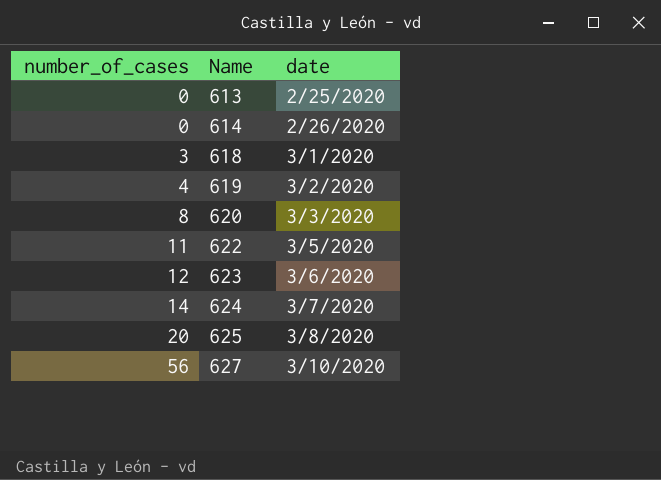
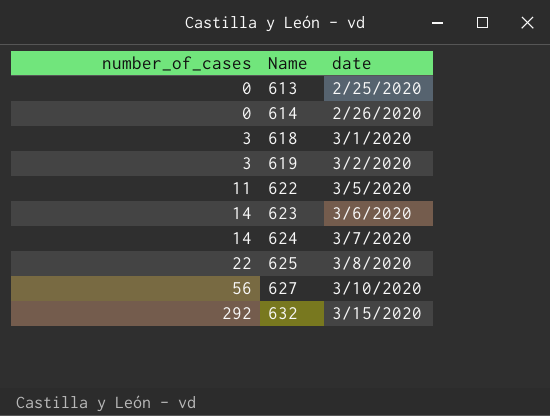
row 620: 8 | 3/3/2020 -> none
619 | number_of_cases: 4 -> 3
623 | number_of_cases: 12 -> 14
625 | number_of_cases: 20 -> 22
row 632: none -> 292 | 3/15/2020

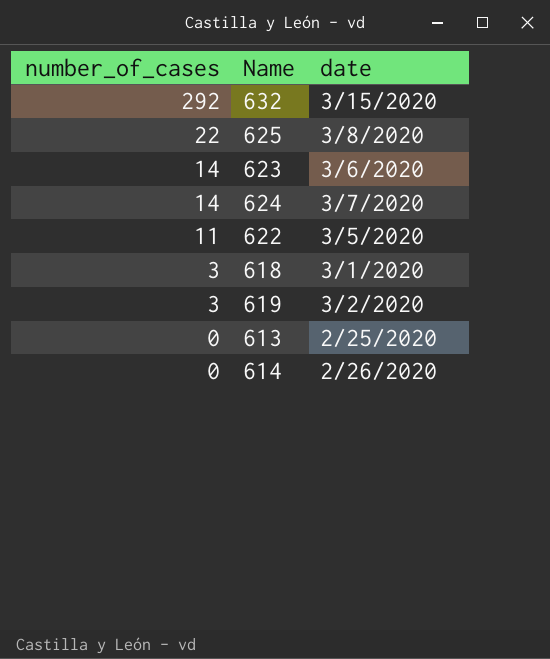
row order: number_of_cases ascending -> number_of_cases descending
row 627: 56 | 3/10/2020 -> none

